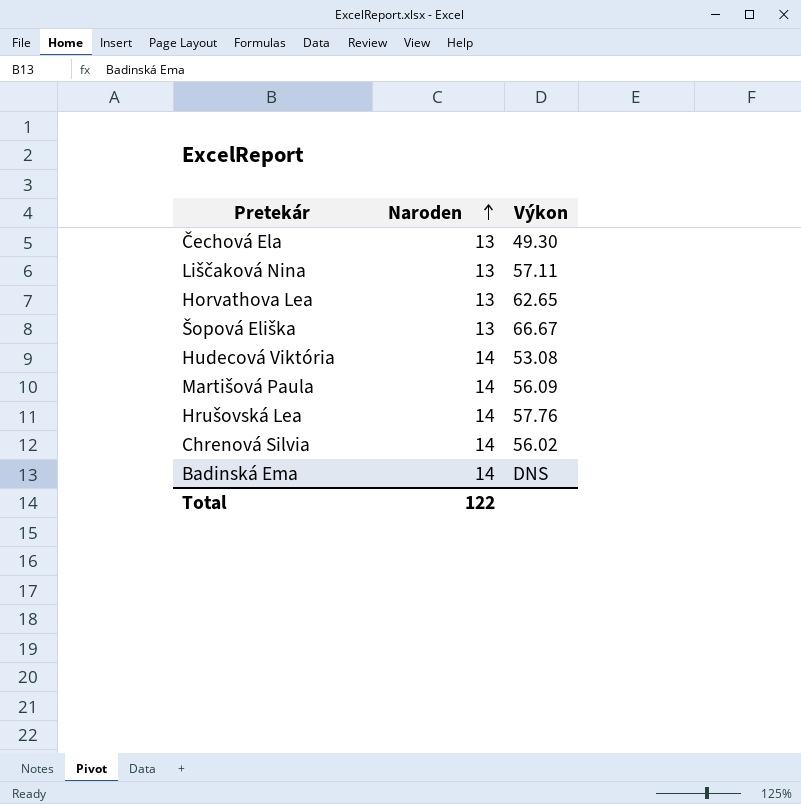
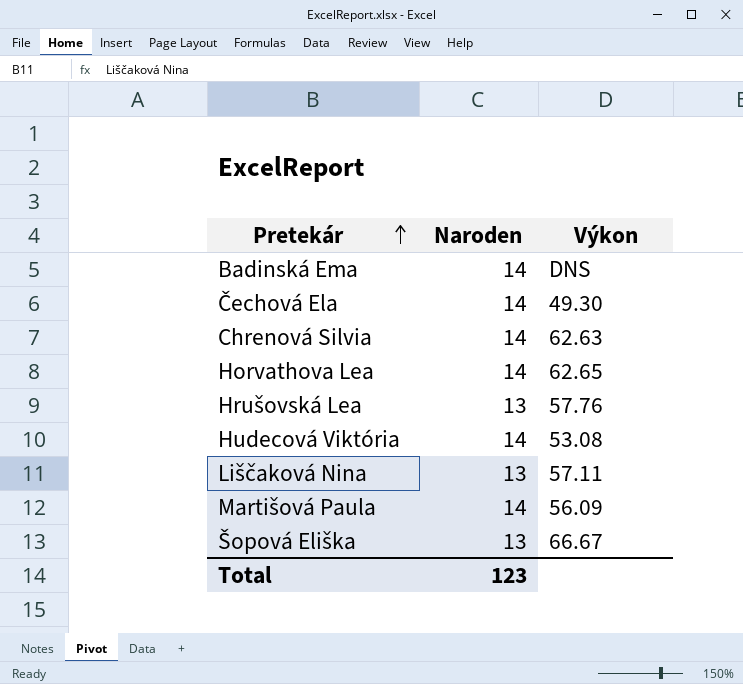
row order: Naroden ascending -> Pretekár ascending
Čechová Ela | Naroden: 13 -> 14
Chrenová Silvia | Výkon: 56.02 -> 62.63
Horvathova Lea | Naroden: 13 -> 14
Hrušovská Lea | Naroden: 14 -> 13
Total | Naroden: 122 -> 123

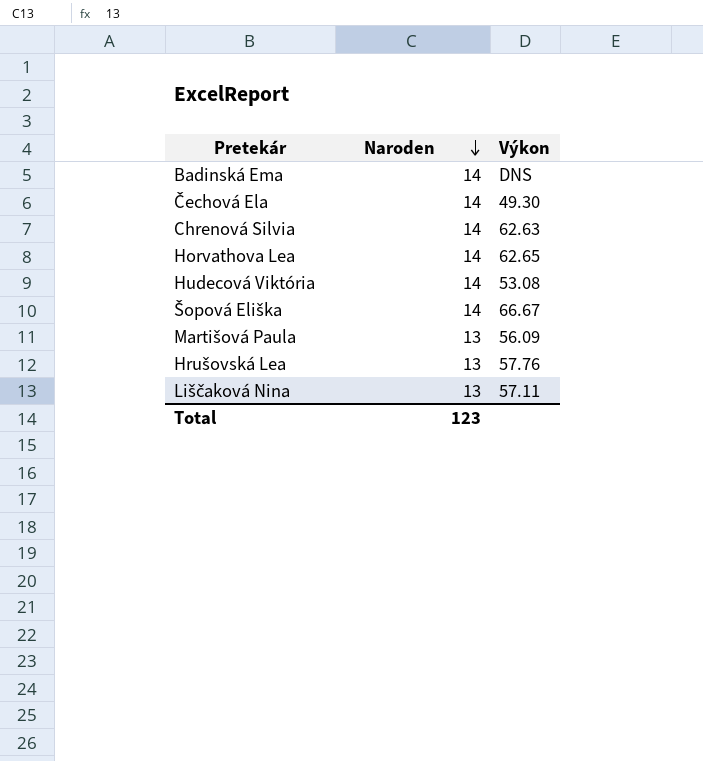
row order: Pretekár ascending -> Naroden descending
Šopová Eliška | Naroden: 13 -> 14
Martišová Paula | Naroden: 14 -> 13

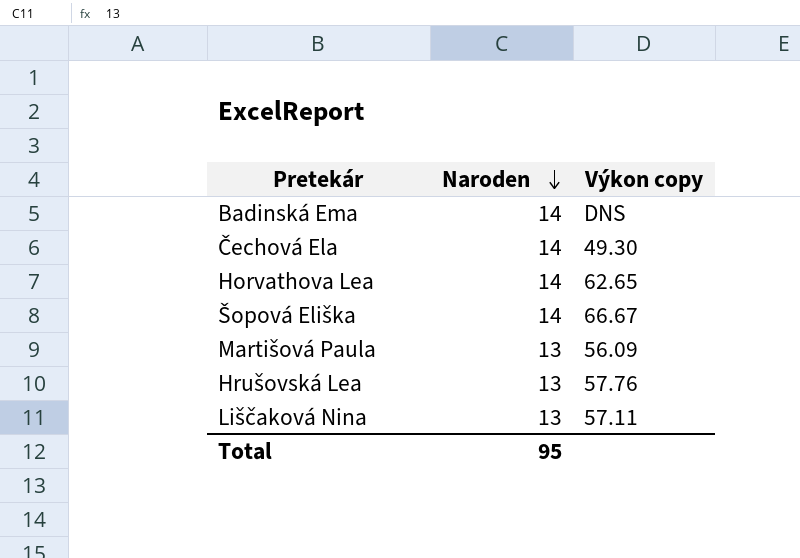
column name: Výkon -> Výkon copy
row Chrenová Silvia: 14 | 62.63 -> none
row Hudecová Viktória: 14 | 53.08 -> none
Total | Naroden: 123 -> 95

